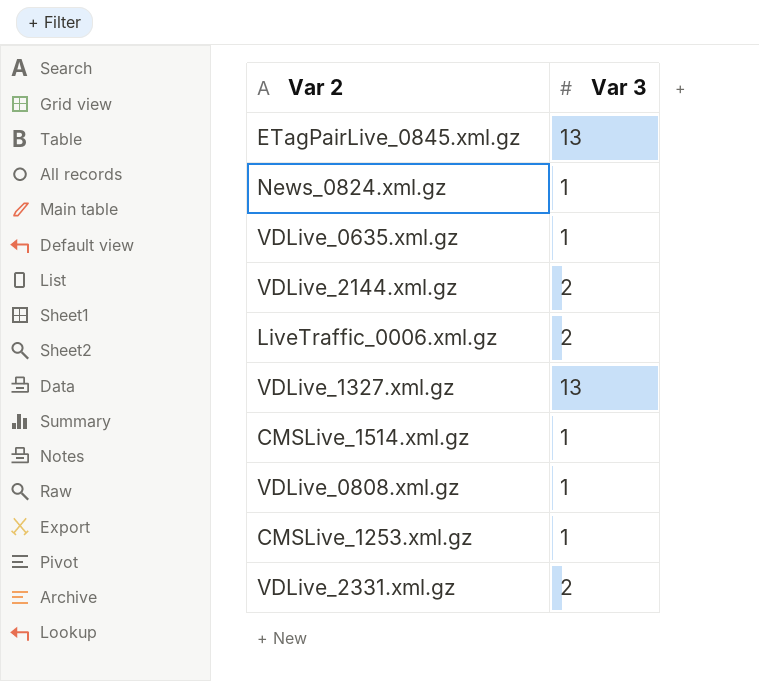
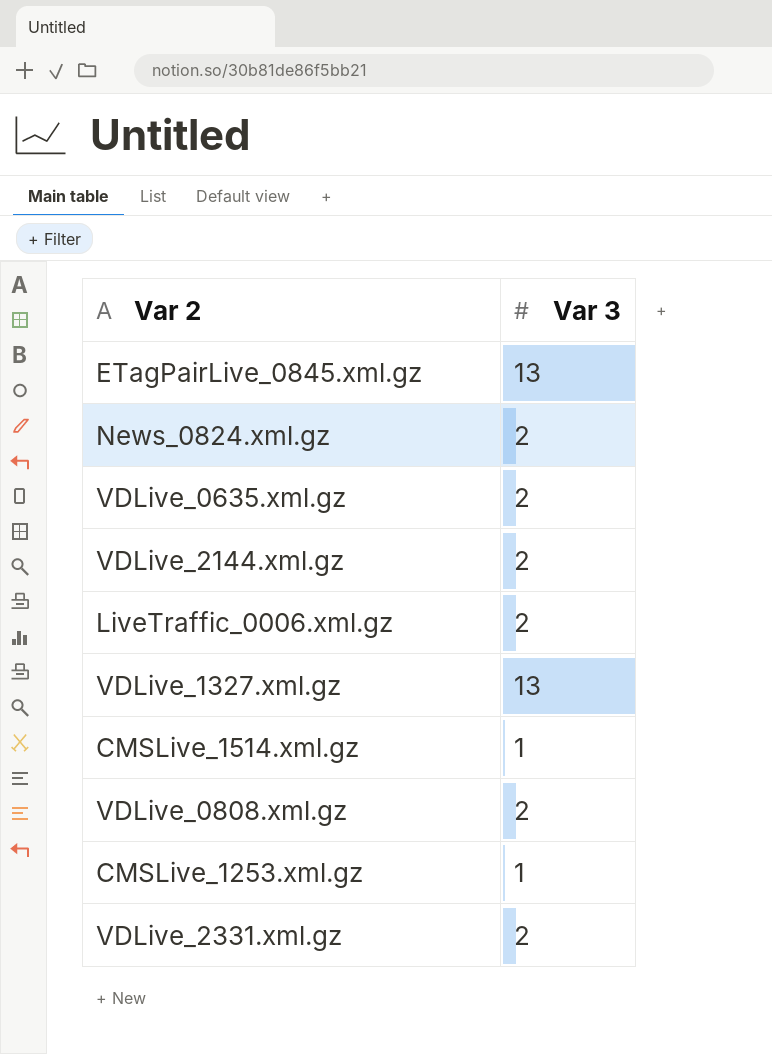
News_0824.xml.gz | Var 3: 1 -> 2
VDLive_0635.xml.gz | Var 3: 1 -> 2
VDLive_0808.xml.gz | Var 3: 1 -> 2

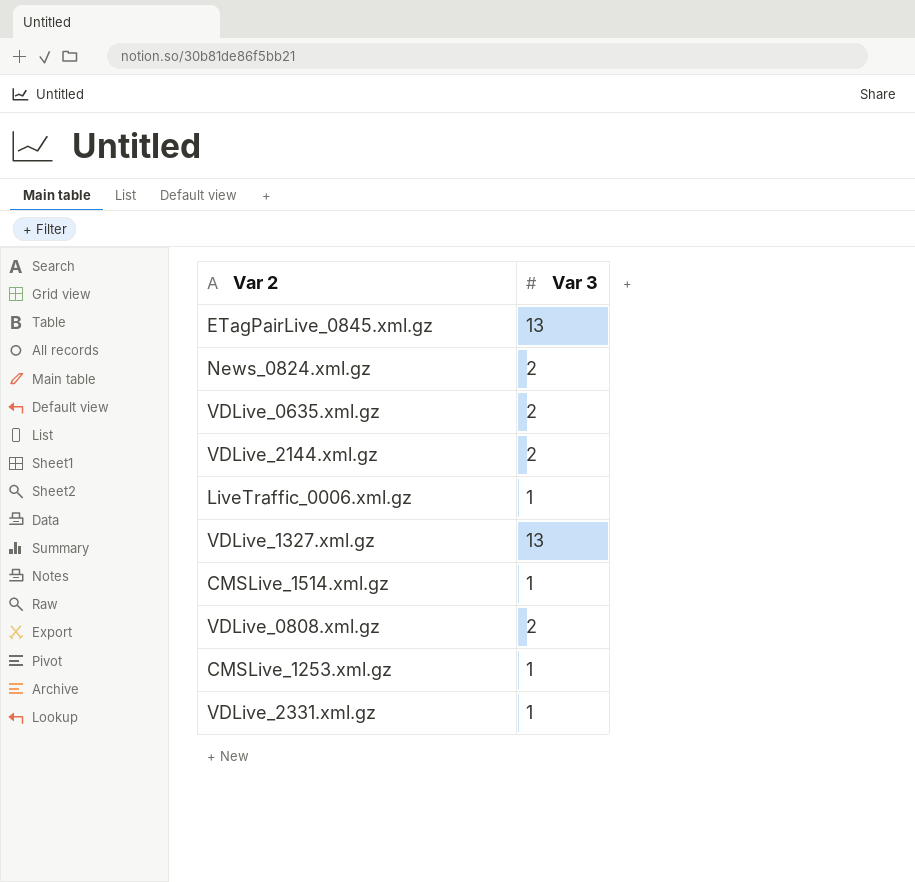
LiveTraffic_0006.xml.gz | Var 3: 2 -> 1
VDLive_2331.xml.gz | Var 3: 2 -> 1

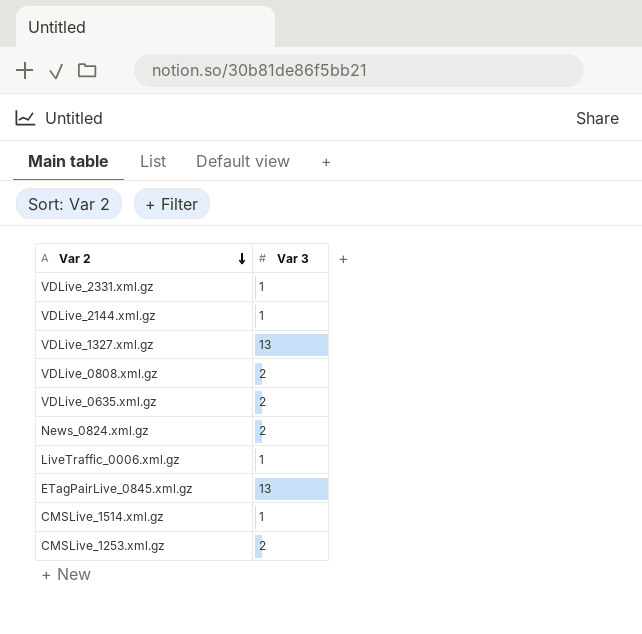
row order: none -> Var 2 descending
VDLive_2144.xml.gz | Var 3: 2 -> 1
CMSLive_1253.xml.gz | Var 3: 1 -> 2

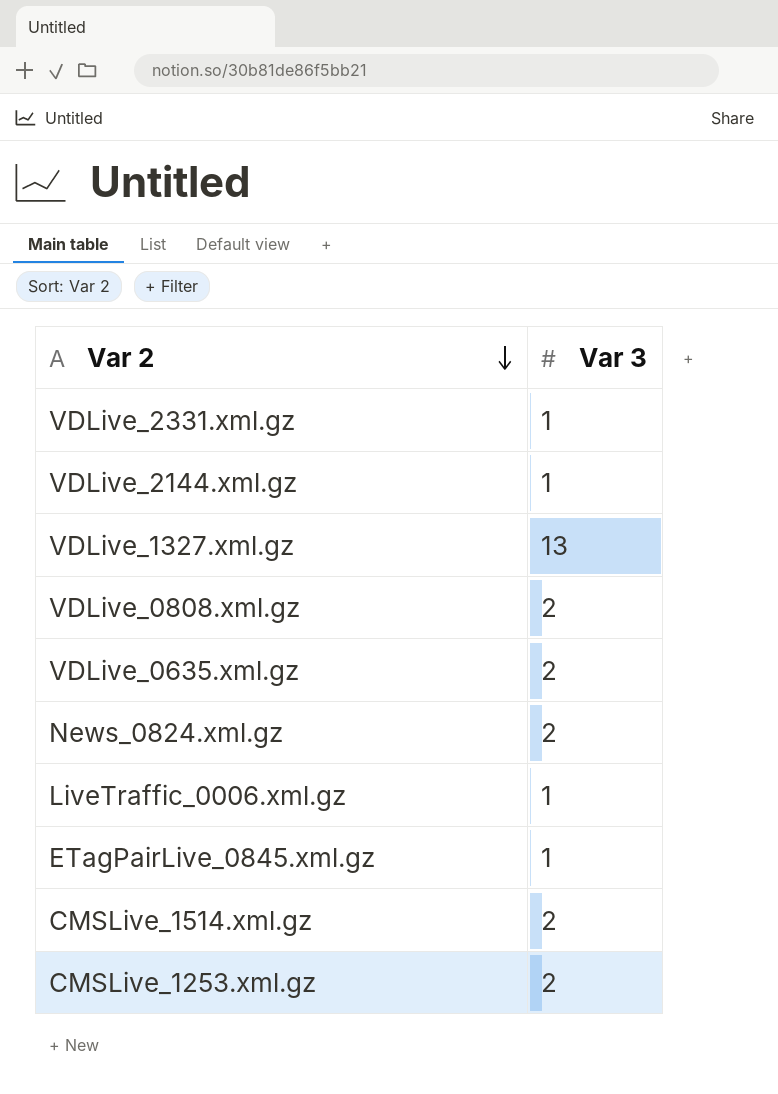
ETagPairLive_0845.xml.gz | Var 3: 13 -> 1
CMSLive_1514.xml.gz | Var 3: 1 -> 2

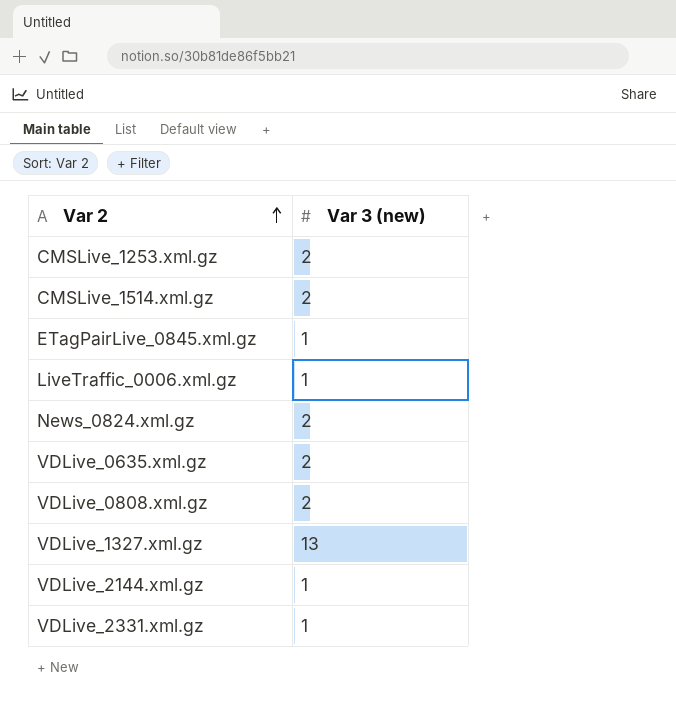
row order: Var 2 descending -> Var 2 ascending
column name: Var 3 -> Var 3 (new)

